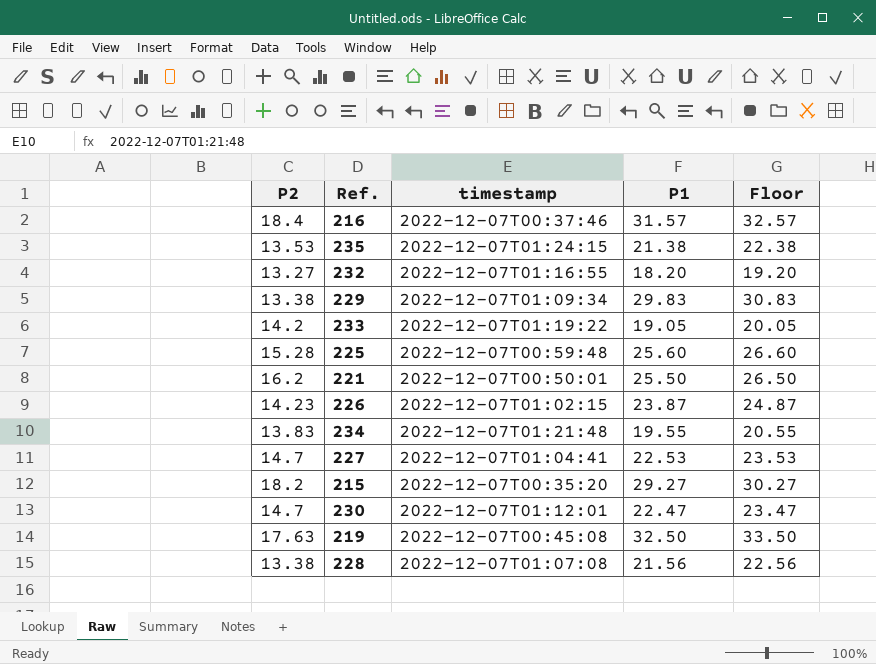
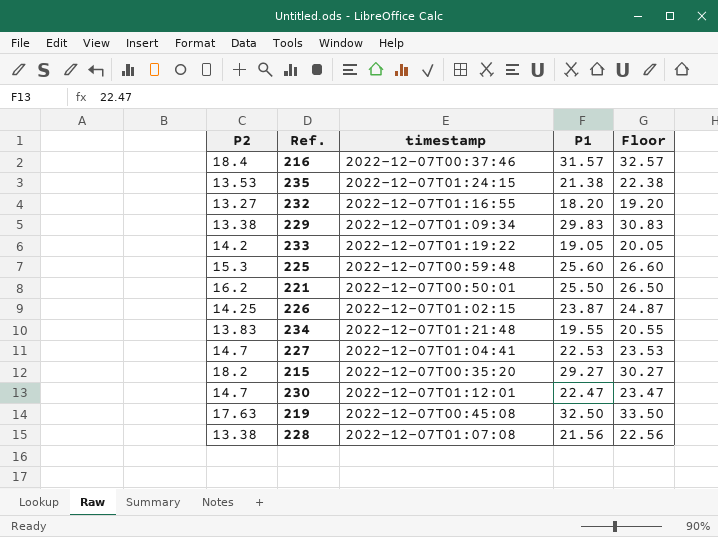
225 | P2: 15.28 -> 15.3
226 | P2: 14.23 -> 14.25

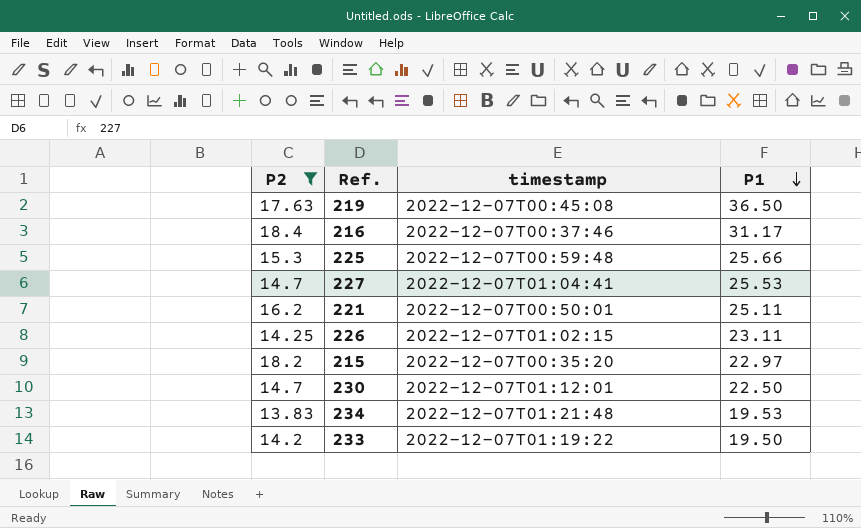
filter: none -> P2 >= 13.83
row order: none -> P1 descending
column Floor | formula: [P1] + 1 -> none
219 | P1: 32.50 -> 36.50
216 | P1: 31.57 -> 31.17
225 | P1: 25.60 -> 25.66
227 | P1: 22.53 -> 25.53
221 | P1: 25.50 -> 25.11
226 | P1: 23.87 -> 23.11
215 | P1: 29.27 -> 22.97
230 | P1: 22.47 -> 22.50
234 | P1: 19.55 -> 19.53
233 | P1: 19.05 -> 19.50

